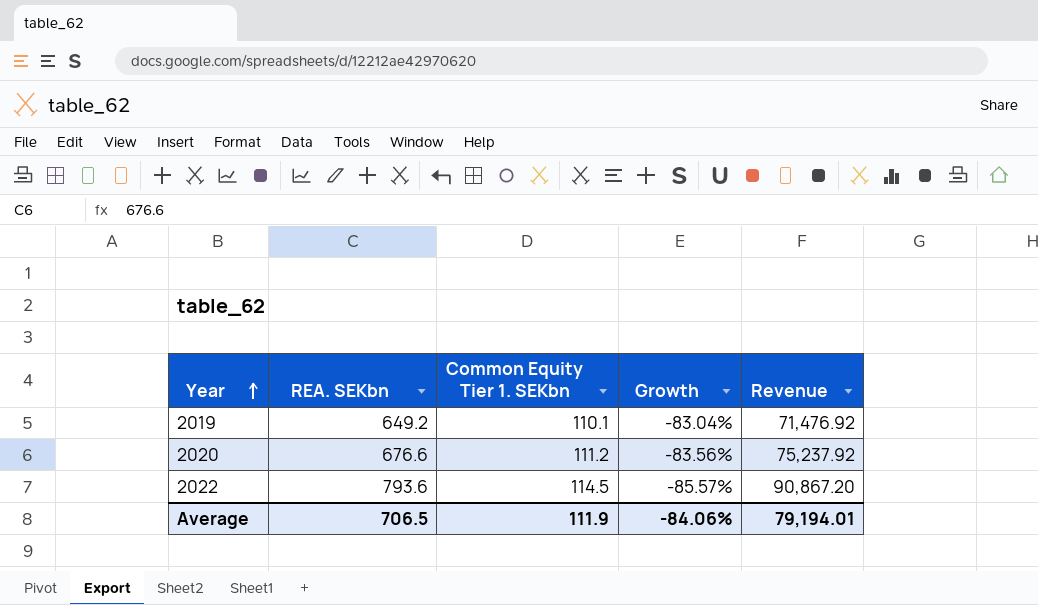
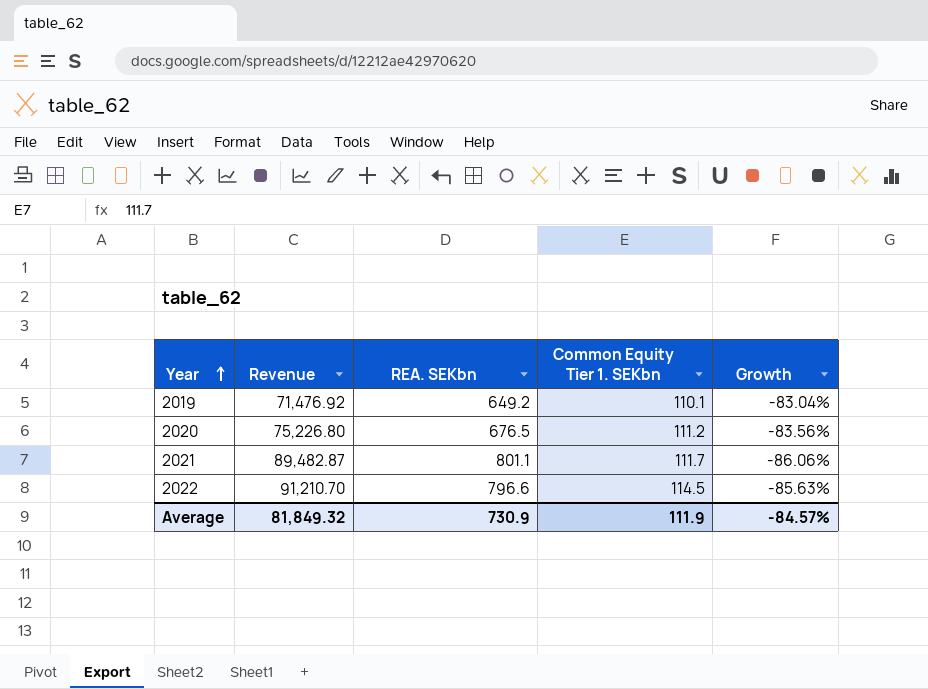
column Revenue | position: 5 -> 2
2020 | Revenue: 75,237.92 -> 75,226.80
2020 | REA. SEKbn: 676.6 -> 676.5
row 2021: none -> 89,482.87 | 801.1 | 111.7 | -86.06%
2022 | Revenue: 90,867.20 -> 91,210.70
2022 | REA. SEKbn: 793.6 -> 796.6
2022 | Growth: -85.57% -> -85.63%
Average | Revenue: 79,194.01 -> 81,849.32
Average | REA. SEKbn: 706.5 -> 730.9
Average | Growth: -84.06% -> -84.57%

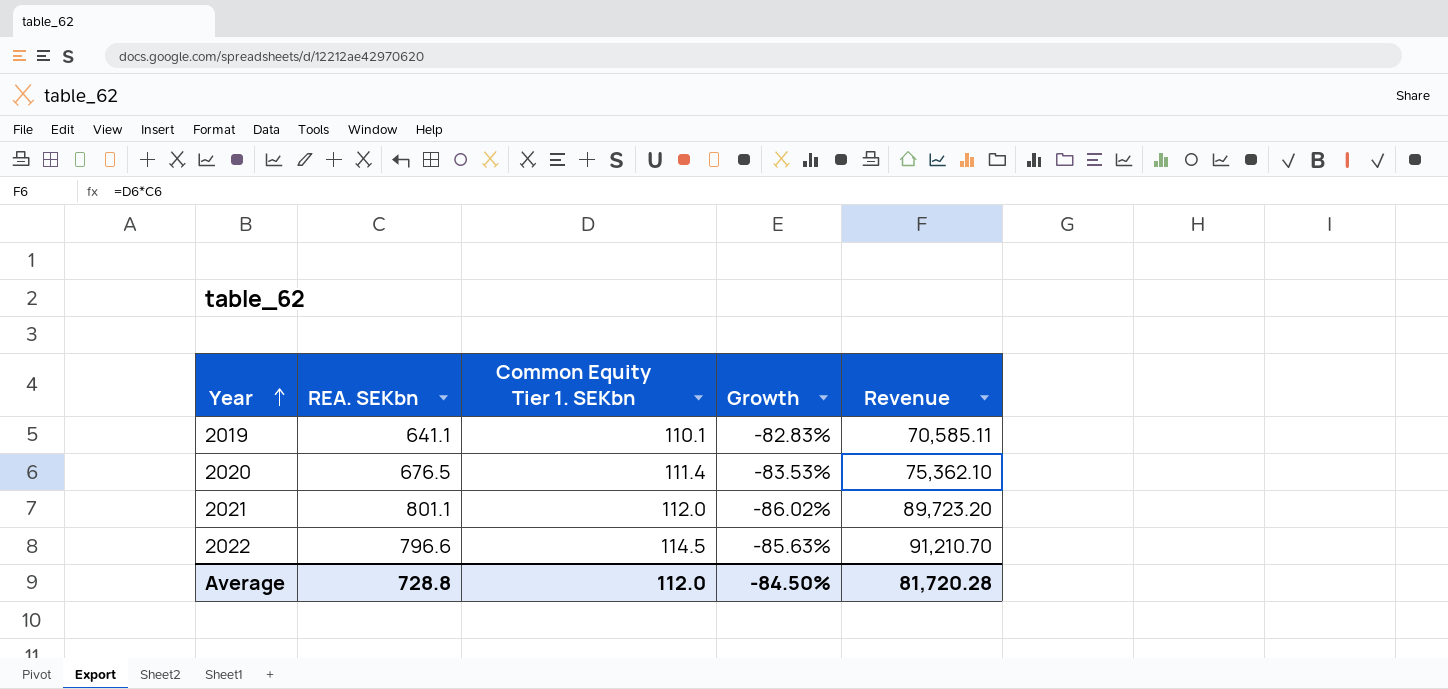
column Revenue | position: 2 -> 5
2019 | REA. SEKbn: 649.2 -> 641.1
2019 | Growth: -83.04% -> -82.83%
2019 | Revenue: 71,476.92 -> 70,585.11
2020 | Common Equity Tier 1. SEKbn: 111.2 -> 111.4
2020 | Growth: -83.56% -> -83.53%
2020 | Revenue: 75,226.80 -> 75,362.10
2021 | Common Equity Tier 1. SEKbn: 111.7 -> 112.0
2021 | Growth: -86.06% -> -86.02%
2021 | Revenue: 89,482.87 -> 89,723.20
Average | REA. SEKbn: 730.9 -> 728.8
Average | Common Equity Tier 1. SEKbn: 111.9 -> 112.0
Average | Growth: -84.57% -> -84.50%
Average | Revenue: 81,849.32 -> 81,720.28

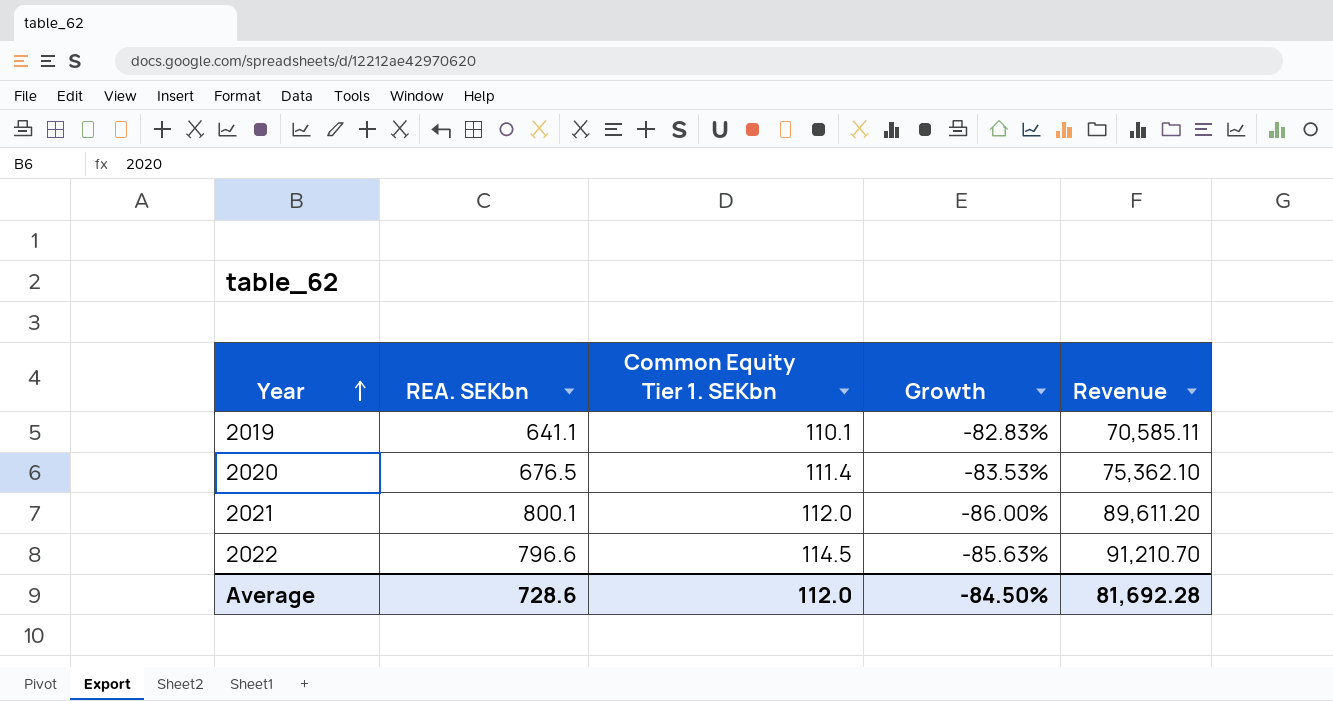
2021 | REA. SEKbn: 801.1 -> 800.1
2021 | Growth: -86.02% -> -86.00%
2021 | Revenue: 89,723.20 -> 89,611.20
Average | REA. SEKbn: 728.8 -> 728.6
Average | Revenue: 81,720.28 -> 81,692.28

